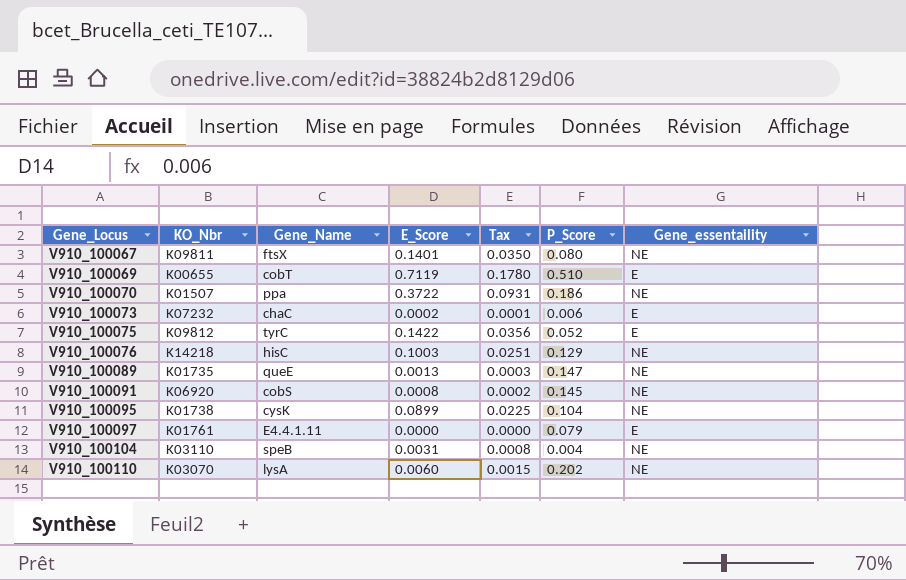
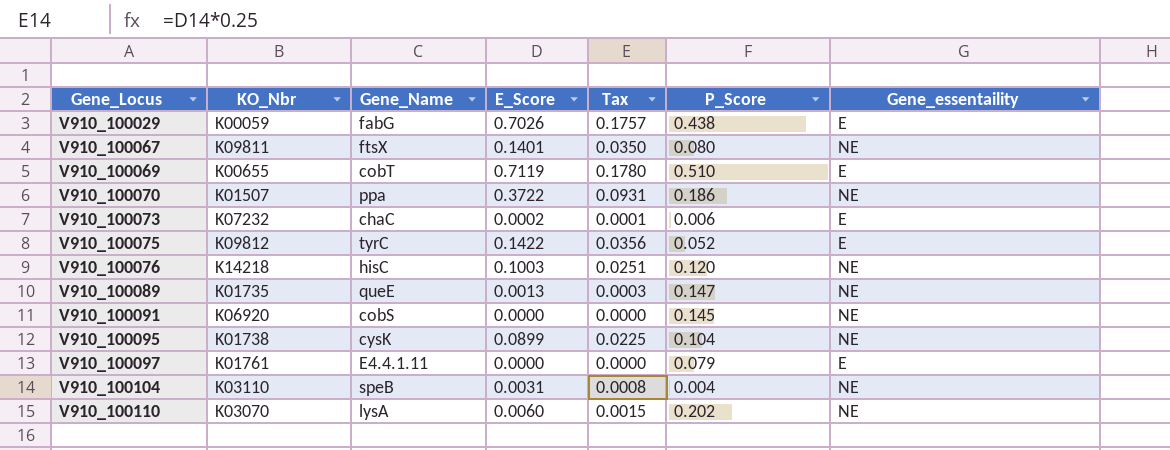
row V910_100029: none -> K00059 | fabG | 0.7026 | 0.1757 | 0.438 | E
V910_100076 | P_Score: 0.129 -> 0.120
V910_100091 | E_Score: 0.0008 -> 0.0000
V910_100091 | Tax: 0.0002 -> 0.0000

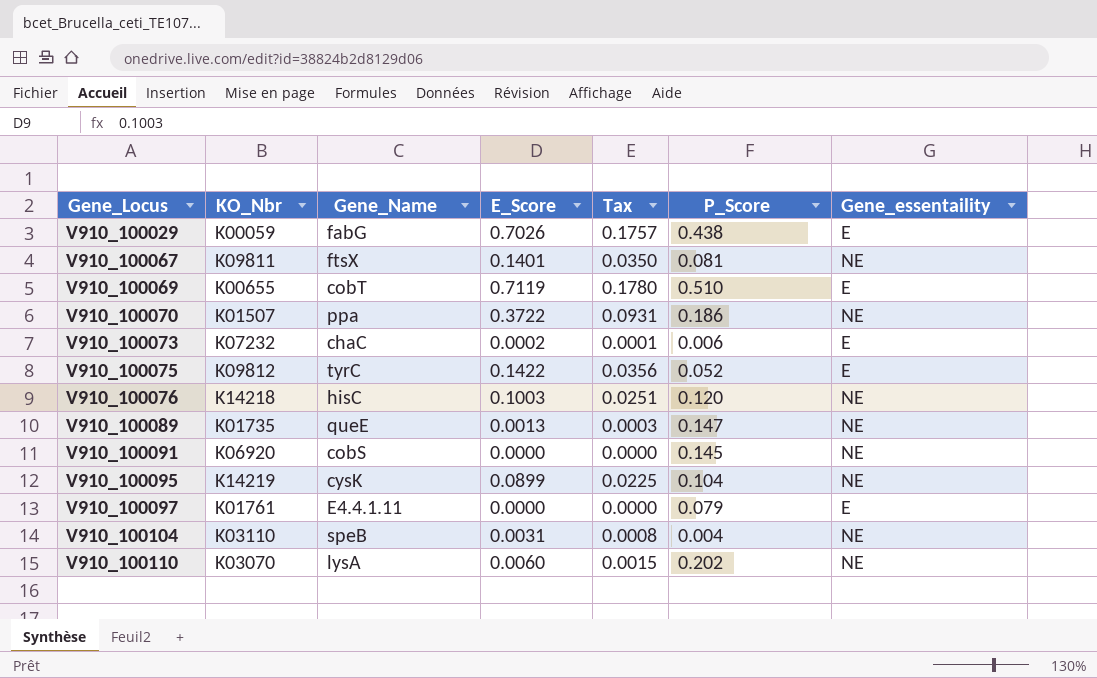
V910_100067 | P_Score: 0.080 -> 0.081
V910_100095 | KO_Nbr: K01738 -> K14219

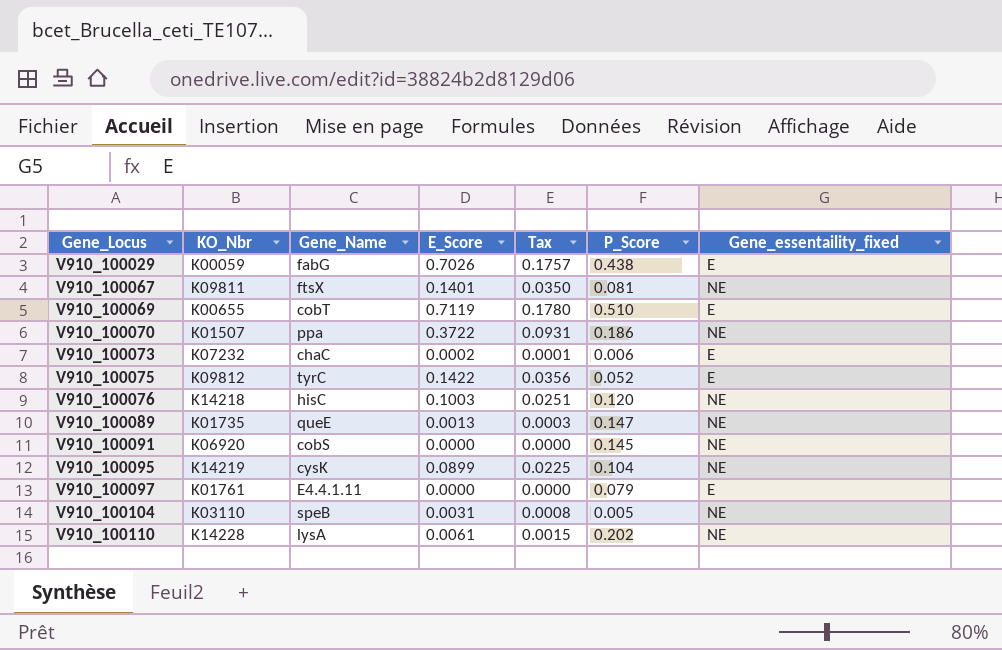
column name: Gene_essentaility -> Gene_essentaility_fixed
V910_100104 | P_Score: 0.004 -> 0.005
V910_100110 | KO_Nbr: K03070 -> K14228
V910_100110 | E_Score: 0.0060 -> 0.0061

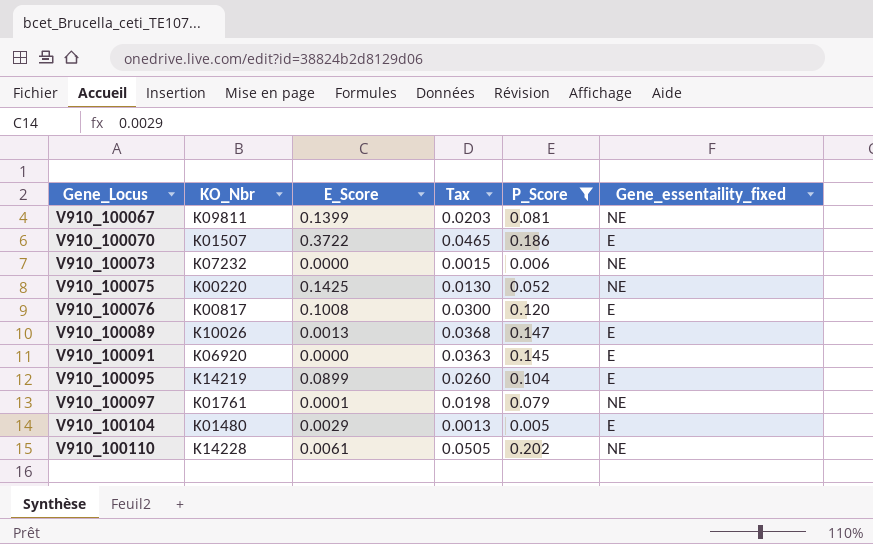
filter: none -> P_Score <= 0.202
column Gene_Name | position: 3 -> none
column Tax | formula: [E_Score] * 0.25 -> [P_Score] * 0.25
V910_100067 | E_Score: 0.1401 -> 0.1399
V910_100070 | Gene_essentaility_fixed: NE -> E
V910_100073 | E_Score: 0.0002 -> 0.0000
V910_100073 | Gene_essentaility_fixed: E -> NE
V910_100075 | KO_Nbr: K09812 -> K00220
V910_100075 | E_Score: 0.1422 -> 0.1425
V910_100075 | Gene_essentaility_fixed: E -> NE
V910_100076 | KO_Nbr: K14218 -> K00817
V910_100076 | E_Score: 0.1003 -> 0.1008
V910_100076 | Gene_essentaility_fixed: NE -> E
V910_100089 | KO_Nbr: K01735 -> K10026
V910_100089 | Gene_essentaility_fixed: NE -> E
V910_100091 | Gene_essentaility_fixed: NE -> E
V910_100095 | Gene_essentaility_fixed: NE -> E
V910_100097 | E_Score: 0.0000 -> 0.0001
V910_100097 | Gene_essentaility_fixed: E -> NE
V910_100104 | KO_Nbr: K03110 -> K01480
V910_100104 | E_Score: 0.0031 -> 0.0029
V910_100104 | Gene_essentaility_fixed: NE -> E

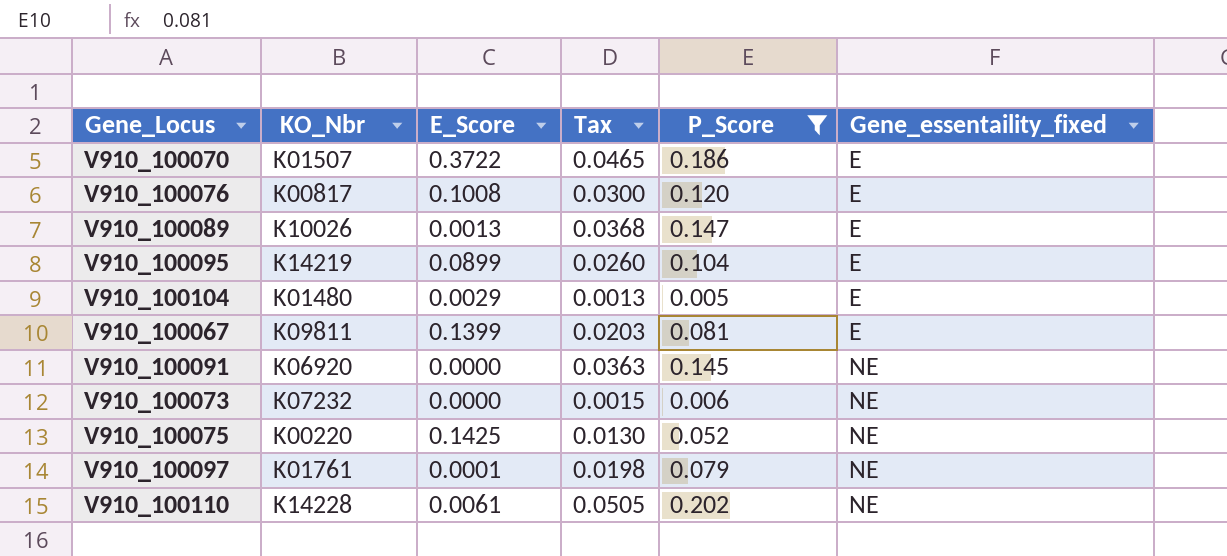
row order: Gene_Locus ascending -> Gene_essentaility_fixed ascending
V910_100067 | Gene_essentaility_fixed: NE -> E
V910_100091 | Gene_essentaility_fixed: E -> NE

